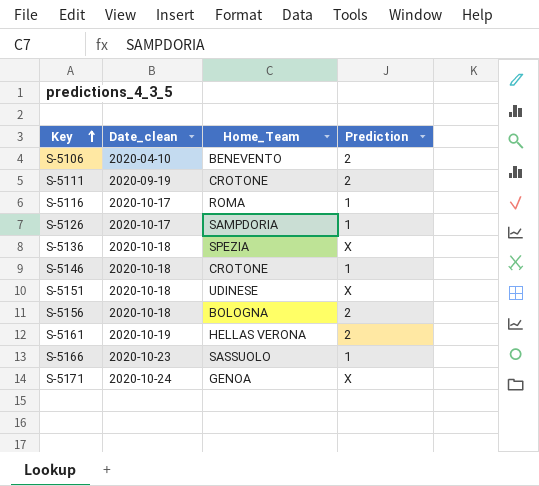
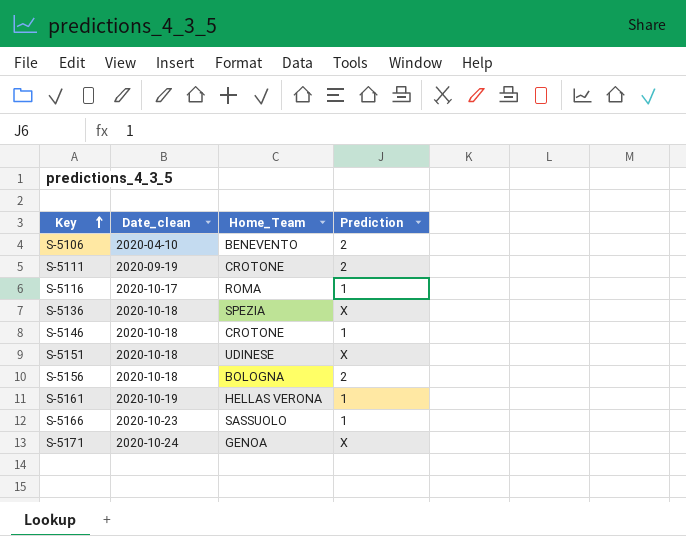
row S-5126: 2020-10-17 | SAMPDORIA | 1 -> none
S-5161 | Prediction: 2 -> 1

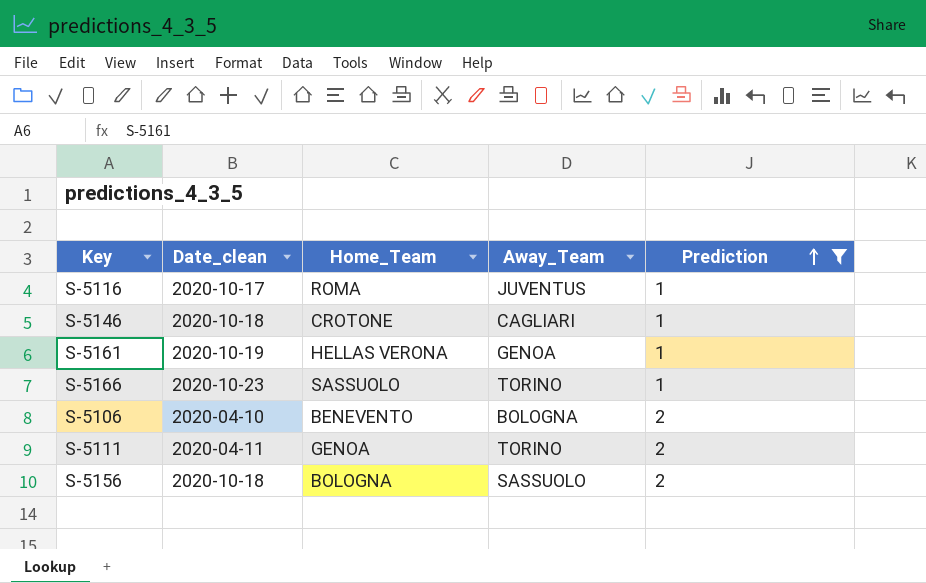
filter: none -> Prediction != X
row order: Key ascending -> Prediction ascending
column Away_Team | position: none -> 4
S-5111 | Date_clean: 2020-09-19 -> 2020-04-11
S-5111 | Home_Team: CROTONE -> GENOA

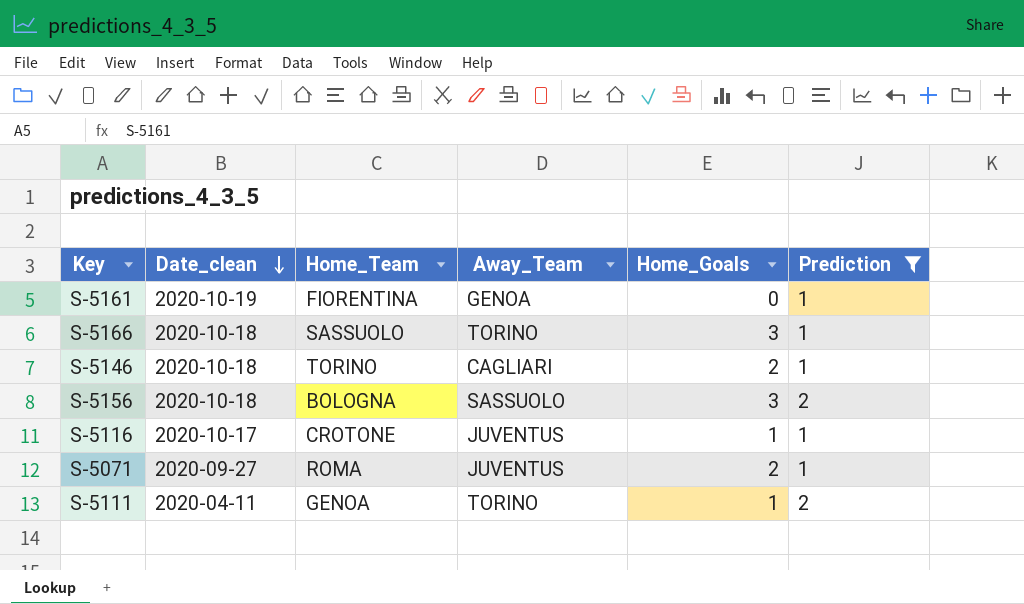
row order: Prediction ascending -> Date_clean descending
column Home_Goals | position: none -> 5
row S-5106: 2020-04-10 | BENEVENTO | BOLOGNA | 2 -> none
S-5161 | Home_Team: HELLAS VERONA -> FIORENTINA
S-5166 | Date_clean: 2020-10-23 -> 2020-10-18
S-5146 | Home_Team: CROTONE -> TORINO
S-5116 | Home_Team: ROMA -> CROTONE
row S-5071: none -> 2020-09-27 | ROMA | JUVENTUS | 2 | 1

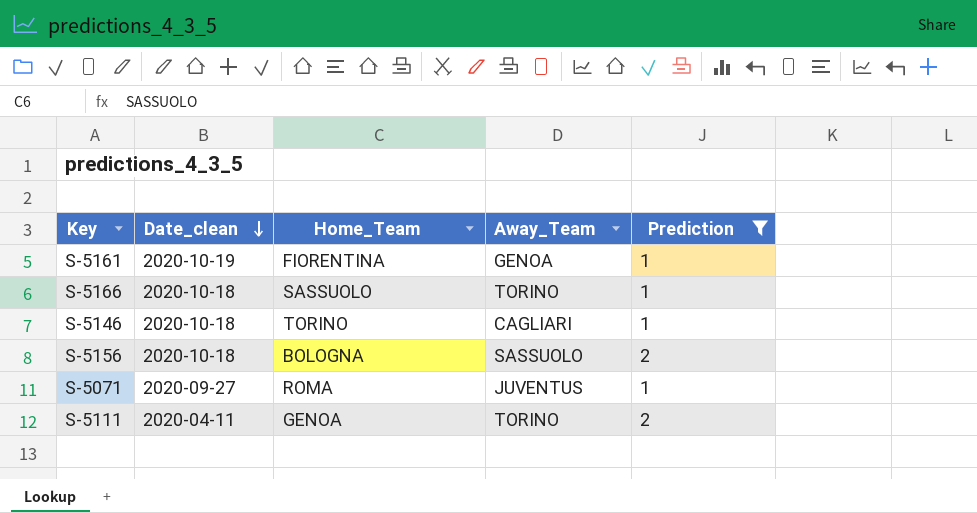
column Home_Goals | position: 5 -> none
row S-5116: 2020-10-17 | CROTONE | JUVENTUS | 1 | 1 -> none

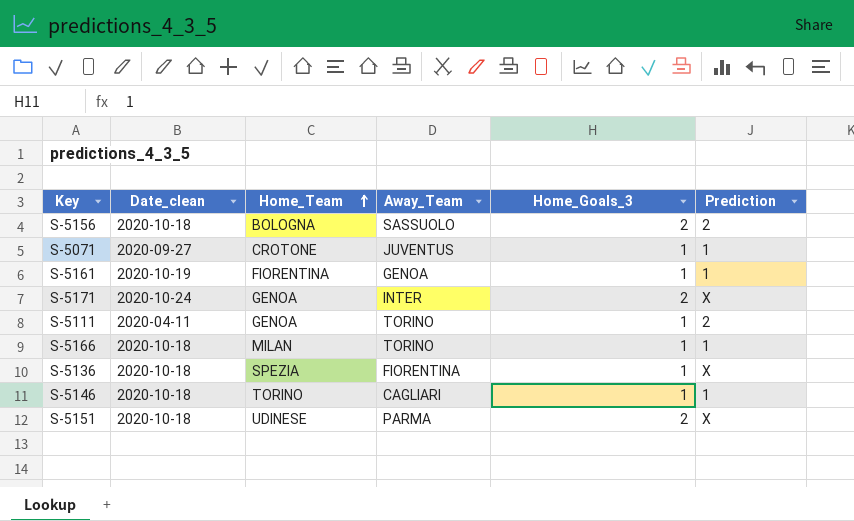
filter: Prediction != X -> none
row order: Date_clean descending -> Home_Team ascending
column Home_Goals_3 | position: none -> 5
S-5071 | Home_Team: ROMA -> CROTONE
S-5166 | Home_Team: SASSUOLO -> MILAN

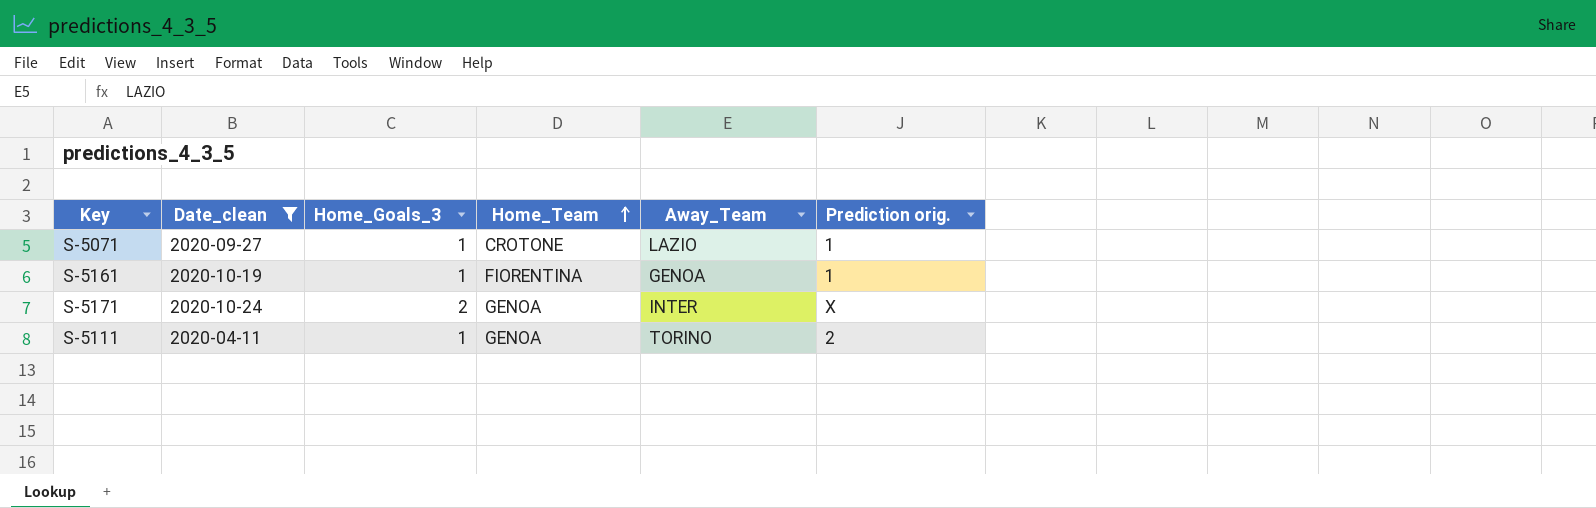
filter: none -> Date_clean != 2020-10-18
column Home_Goals_3 | position: 5 -> 3
column name: Prediction -> Prediction orig.
S-5071 | Away_Team: JUVENTUS -> LAZIO

